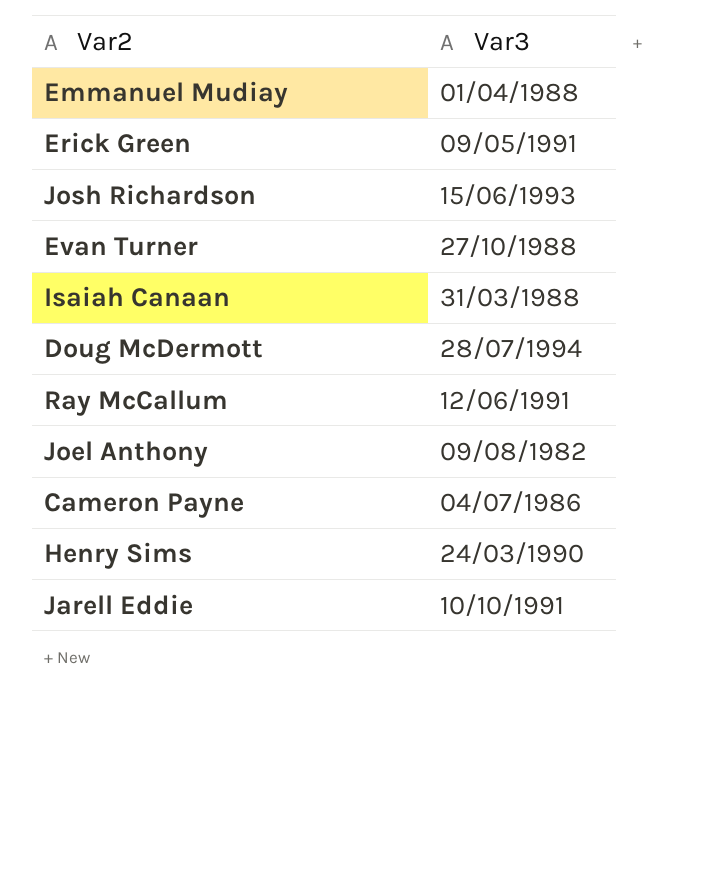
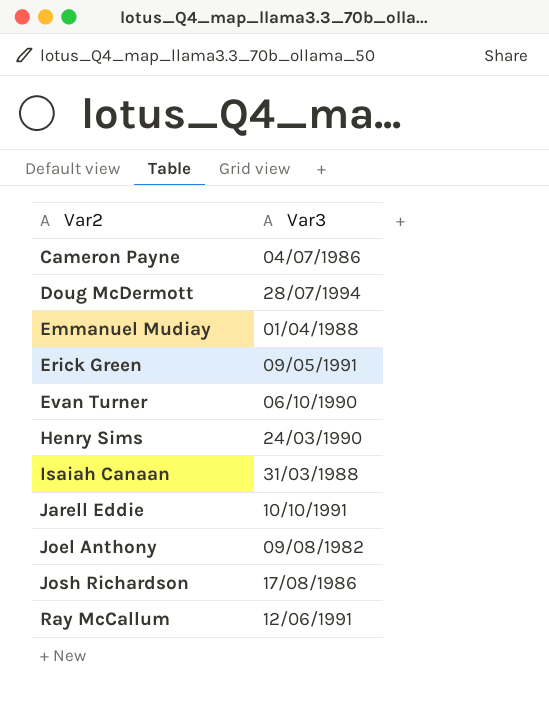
row order: none -> Var2 ascending
Evan Turner | Var3: 27/10/1988 -> 06/10/1990
Josh Richardson | Var3: 15/06/1993 -> 17/08/1986

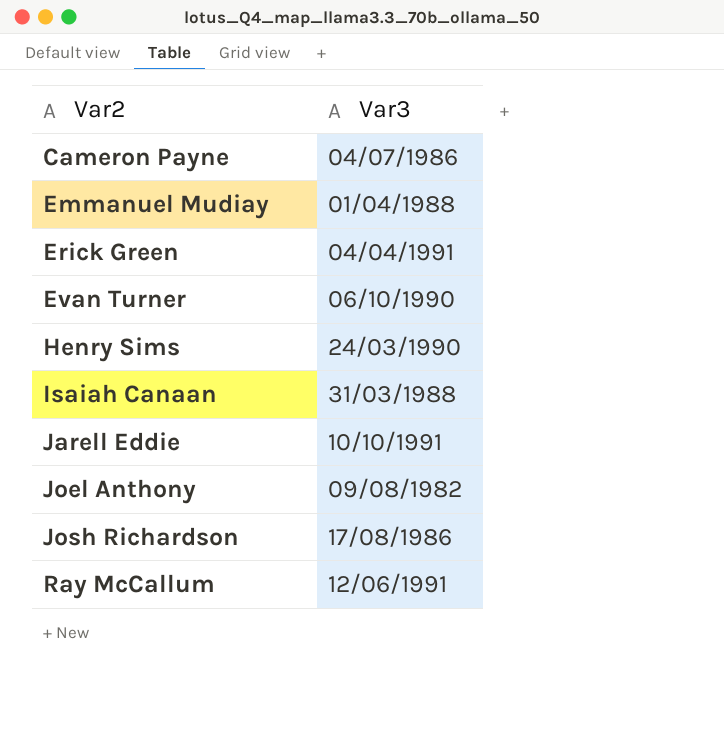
row Doug McDermott: 28/07/1994 -> none
Erick Green | Var3: 09/05/1991 -> 04/04/1991

